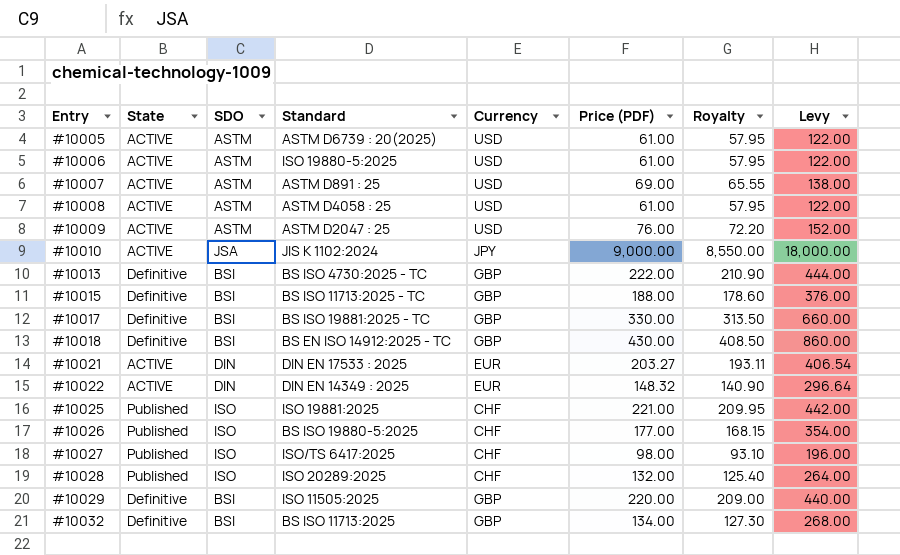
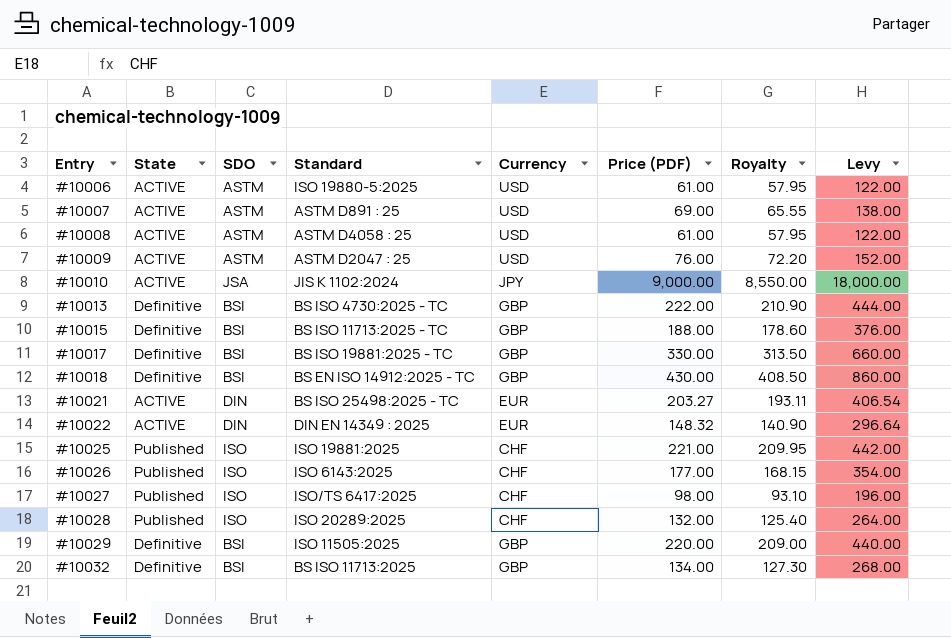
row #10005: ACTIVE | ASTM | ASTM D6739 : 20(2025) | USD | 61.00 | 57.95 | 122.00 -> none
#10021 | Standard: DIN EN 17533 : 2025 -> BS ISO 25498:2025 - TC
#10026 | Standard: BS ISO 19880-5:2025 -> ISO 6143:2025

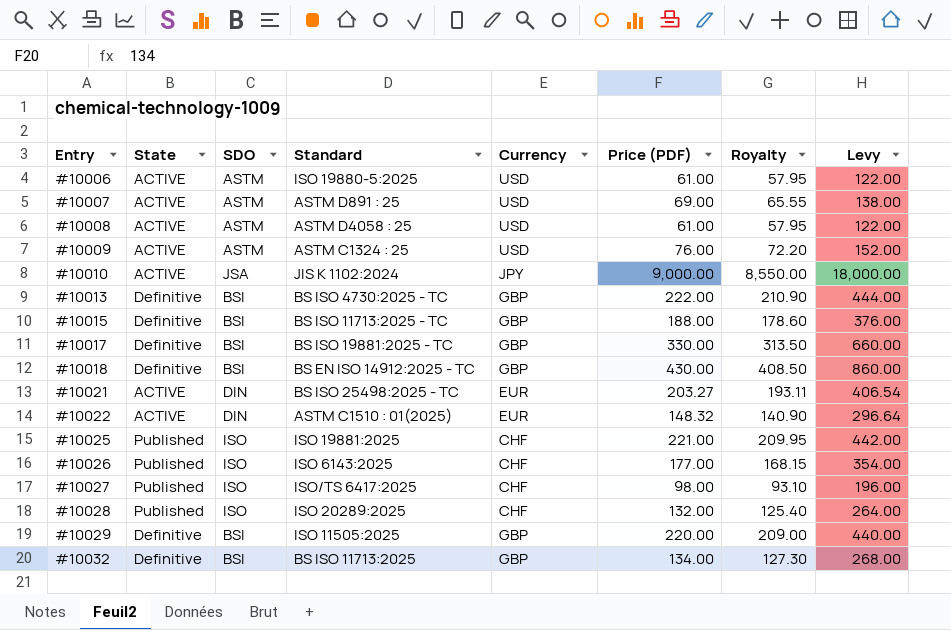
#10009 | Standard: ASTM D2047 : 25 -> ASTM C1324 : 25
#10022 | Standard: DIN EN 14349 : 2025 -> ASTM C1510 : 01(2025)

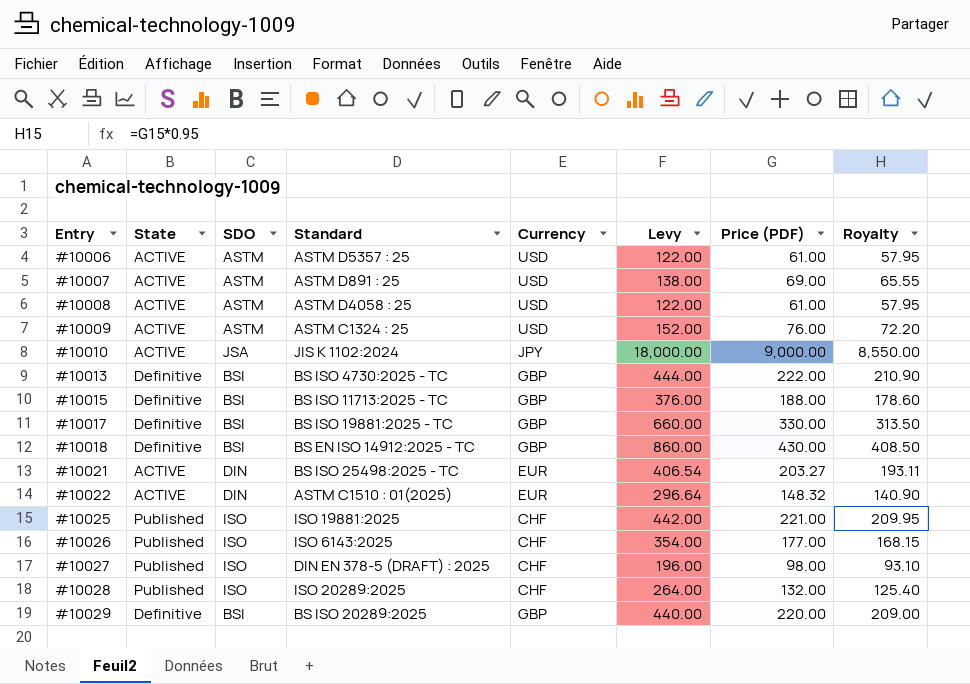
column Levy | position: 8 -> 6
row #10032: Definitive | BSI | BS ISO 11713:2025 | GBP | 134.00 | 127.30 | 268.00 -> none
#10006 | Standard: ISO 19880-5:2025 -> ASTM D5357 : 25
#10027 | Standard: ISO/TS 6417:2025 -> DIN EN 378-5 (DRAFT) : 2025
#10029 | Standard: ISO 11505:2025 -> BS ISO 20289:2025

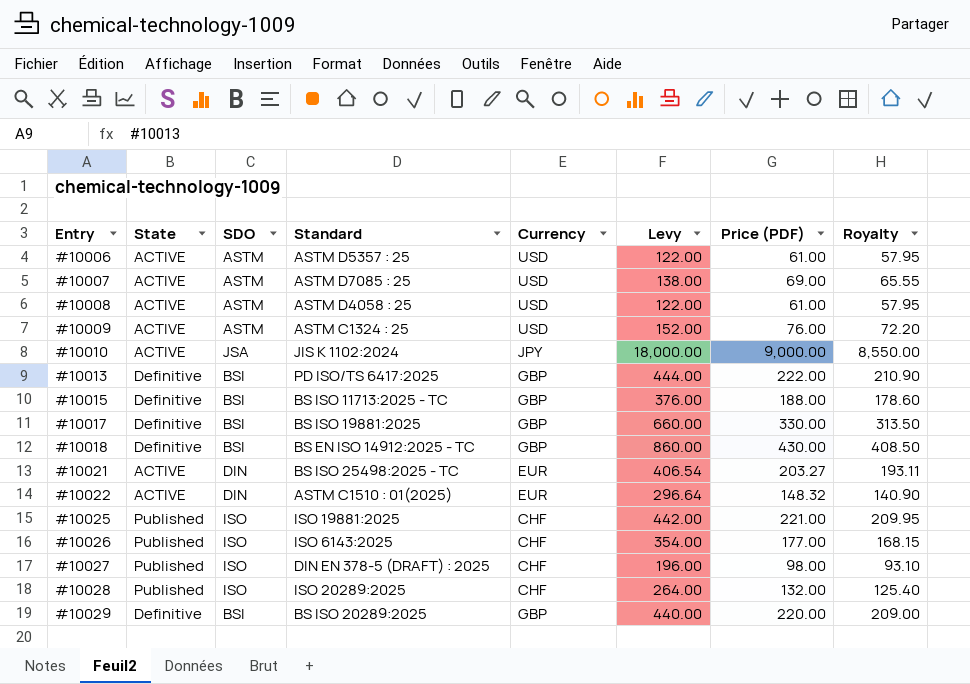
#10007 | Standard: ASTM D891 : 25 -> ASTM D7085 : 25
#10013 | Standard: BS ISO 4730:2025 - TC -> PD ISO/TS 6417:2025
#10017 | Standard: BS ISO 19881:2025 - TC -> BS ISO 19881:2025

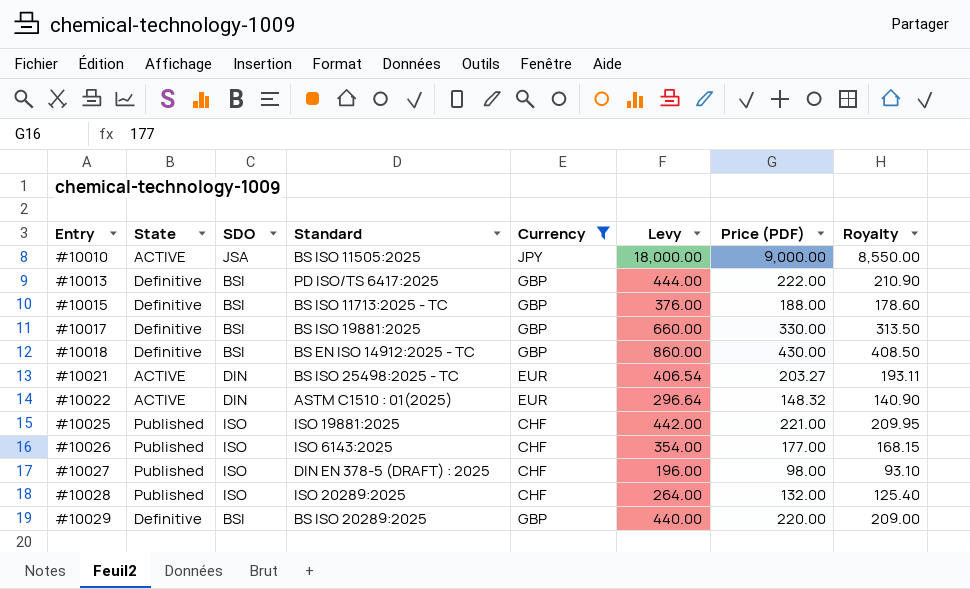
filter: none -> Currency != USD
#10010 | Standard: JIS K 1102:2024 -> BS ISO 11505:2025

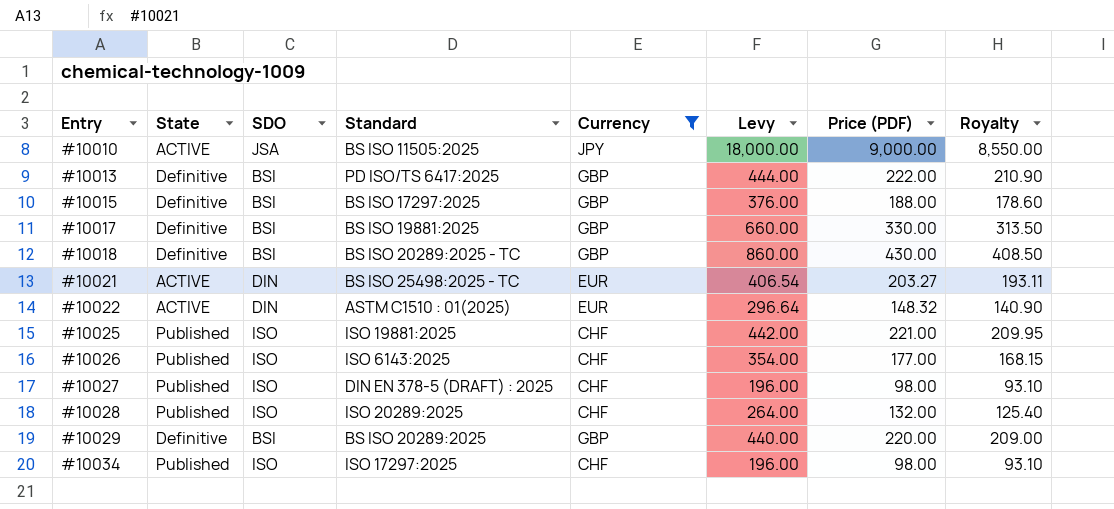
#10015 | Standard: BS ISO 11713:2025 - TC -> BS ISO 17297:2025
#10018 | Standard: BS EN ISO 14912:2025 - TC -> BS ISO 20289:2025 - TC
row #10034: none -> Published | ISO | ISO 17297:2025 | CHF | 196.00 | 98.00 | 93.10

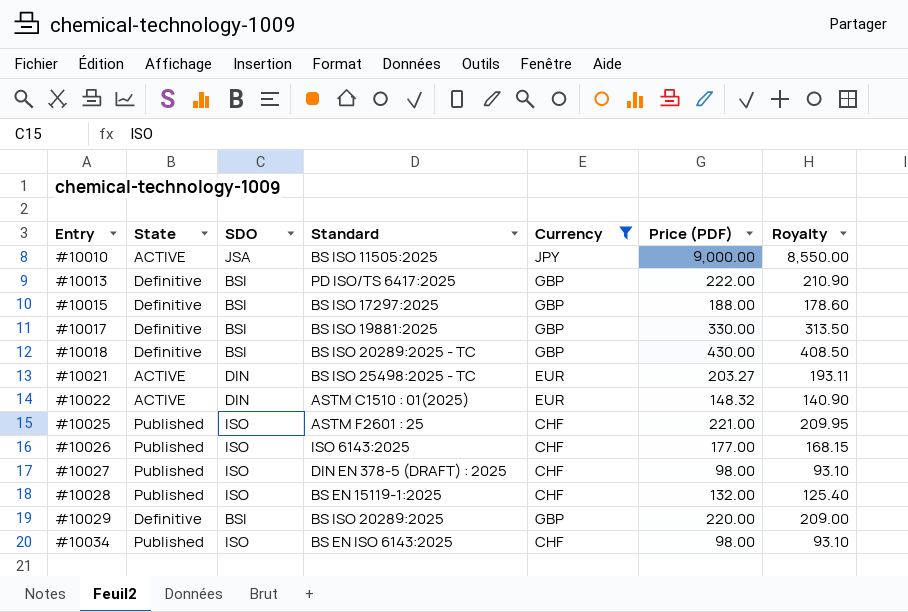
column Levy | formula: [Price (PDF)] * 2 -> none
#10025 | Standard: ISO 19881:2025 -> ASTM F2601 : 25
#10028 | Standard: ISO 20289:2025 -> BS EN 15119-1:2025
#10034 | Standard: ISO 17297:2025 -> BS EN ISO 6143:2025

